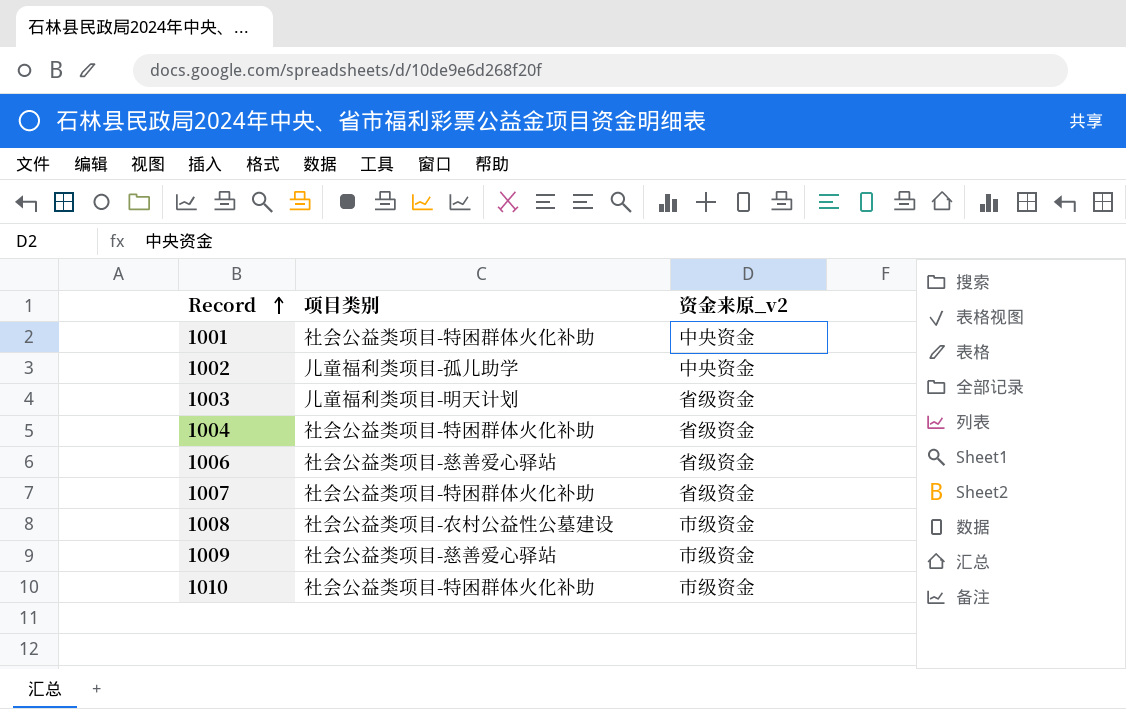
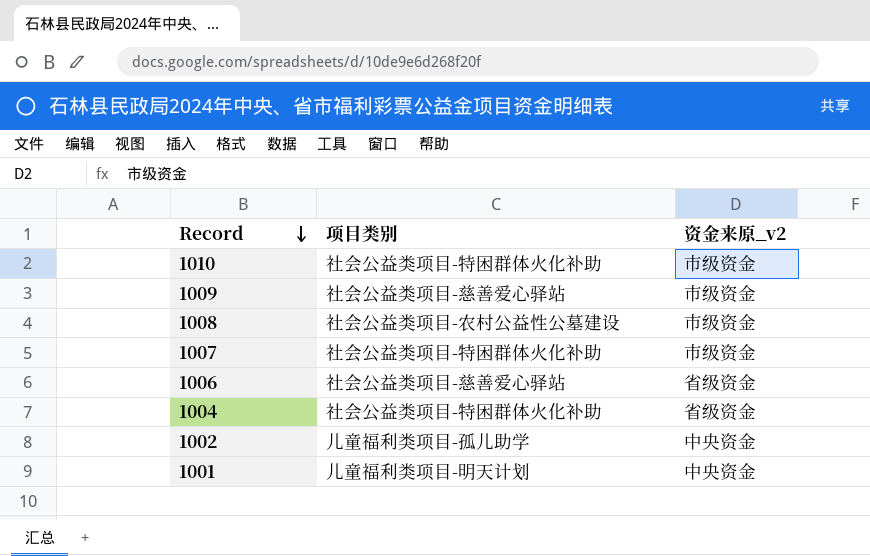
row order: Record ascending -> Record descending
row 1003: 儿童福利类项目-明天计划 | 省级资金 -> none
1007 | 资金来原_v2: 省级资金 -> 市级资金
1001 | 项目类别: 社会公益类项目-特困群体火化补助 -> 儿童福利类项目-明天计划

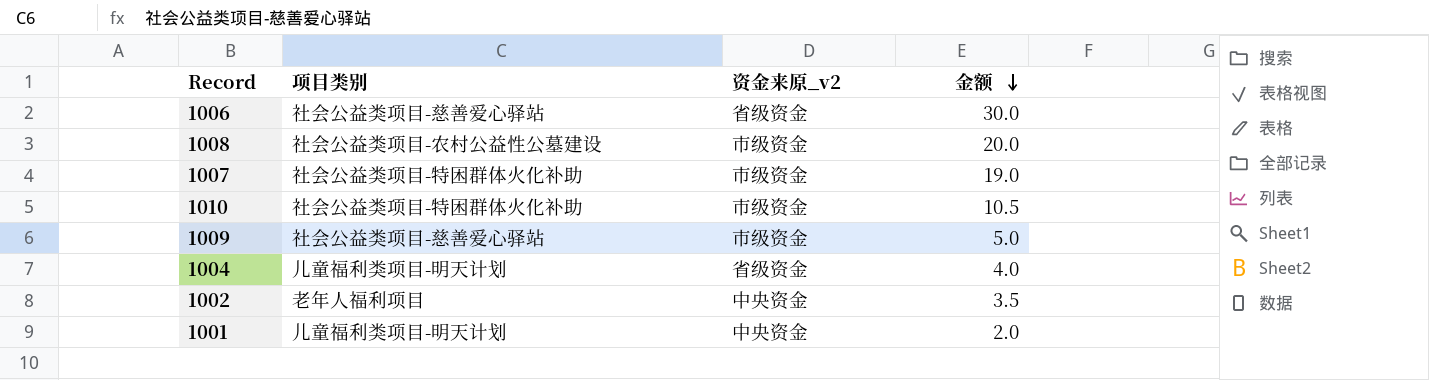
row order: Record descending -> 金额 descending
column 金额 | position: none -> 4
1004 | 项目类别: 社会公益类项目-特困群体火化补助 -> 儿童福利类项目-明天计划
1002 | 项目类别: 儿童福利类项目-孤儿助学 -> 老年人福利项目

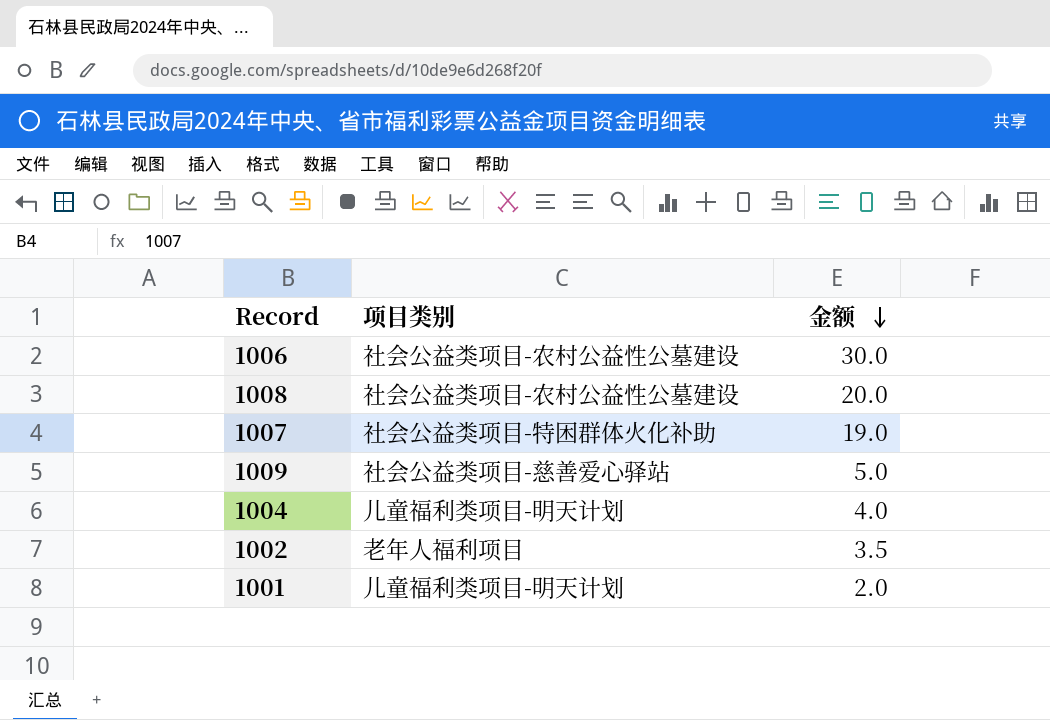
column 资金来原_v2 | position: 3 -> none
row 1010: 社会公益类项目-特困群体火化补助 | 市级资金 | 10.5 -> none
1006 | 项目类别: 社会公益类项目-慈善爱心驿站 -> 社会公益类项目-农村公益性公墓建设

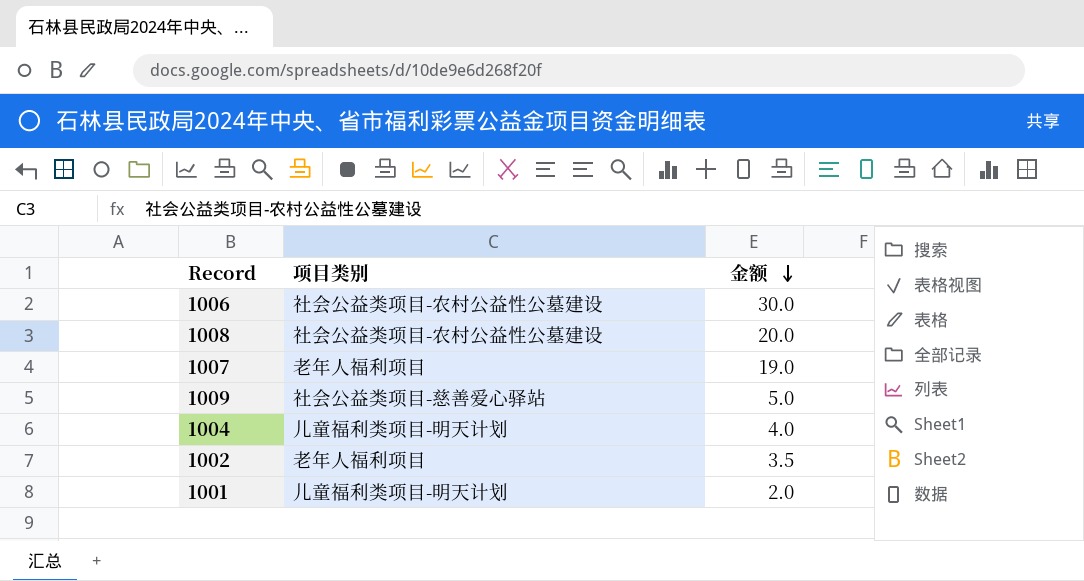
1007 | 项目类别: 社会公益类项目-特困群体火化补助 -> 老年人福利项目

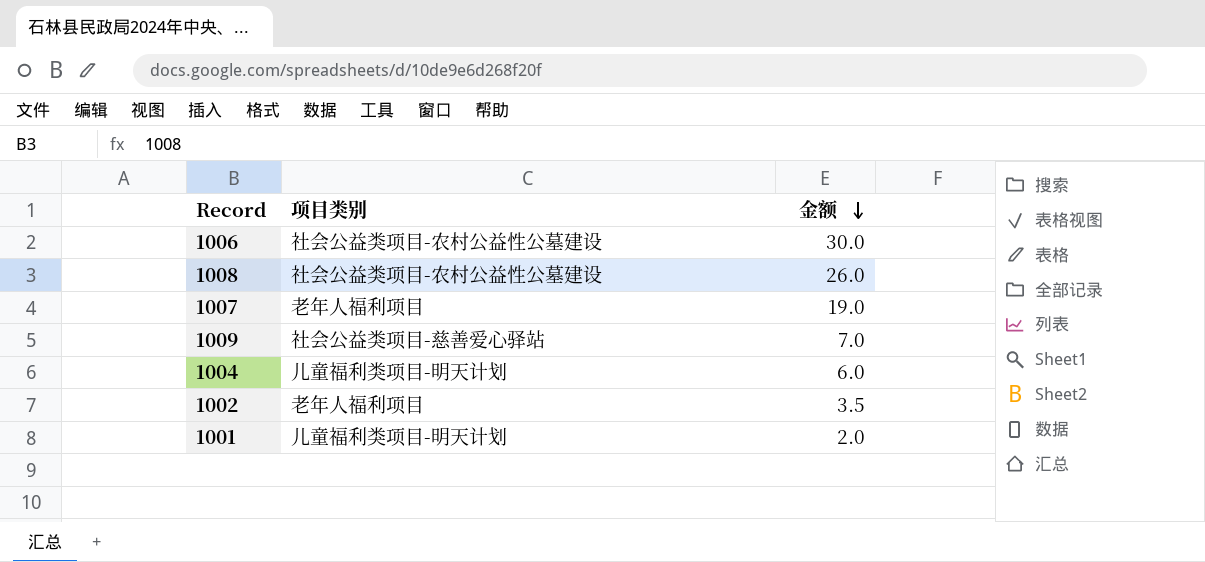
1008 | 金额: 20.0 -> 26.0
1009 | 金额: 5.0 -> 7.0
1004 | 金额: 4.0 -> 6.0

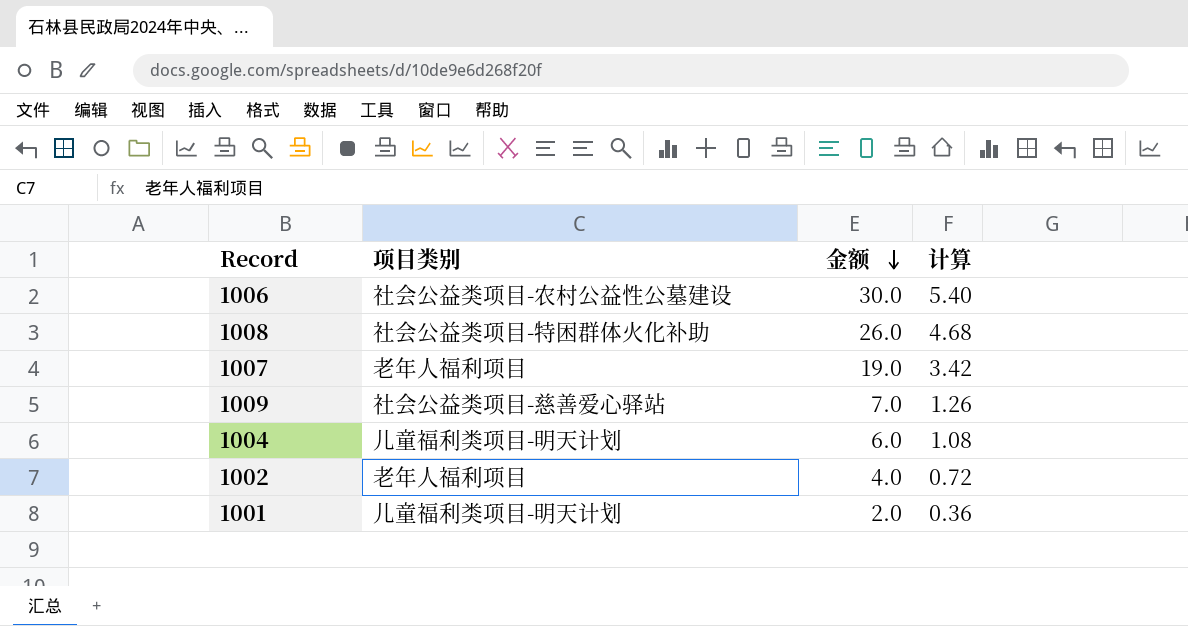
column 计算 | formula: none -> [金额] * 0.18
1008 | 项目类别: 社会公益类项目-农村公益性公墓建设 -> 社会公益类项目-特困群体火化补助
1002 | 金额: 3.5 -> 4.0

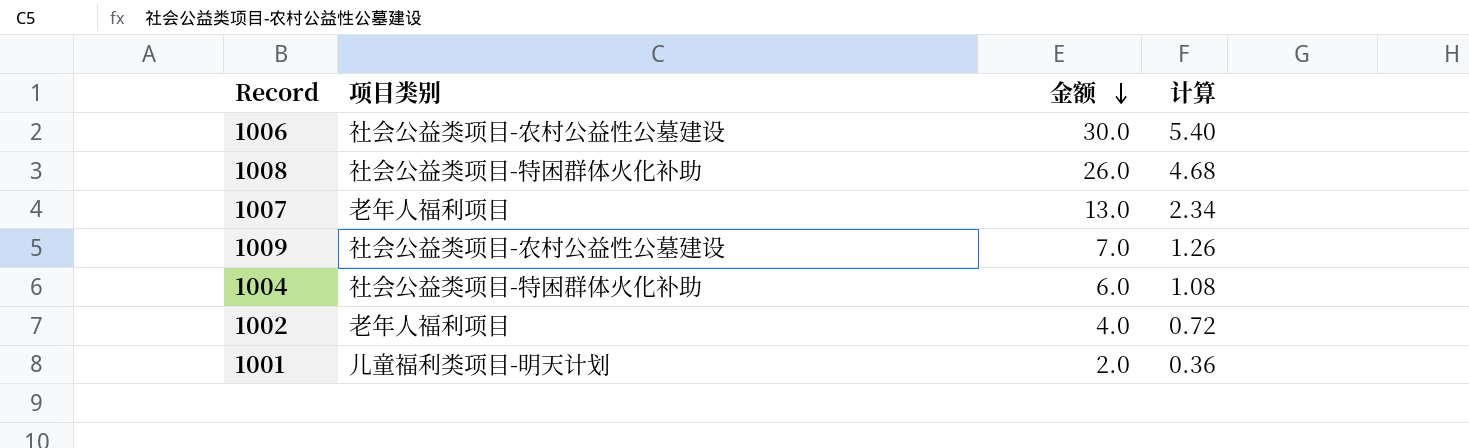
1007 | 金额: 19.0 -> 13.0
1007 | 计算: 3.42 -> 2.34
1009 | 项目类别: 社会公益类项目-慈善爱心驿站 -> 社会公益类项目-农村公益性公墓建设
1004 | 项目类别: 儿童福利类项目-明天计划 -> 社会公益类项目-特困群体火化补助

